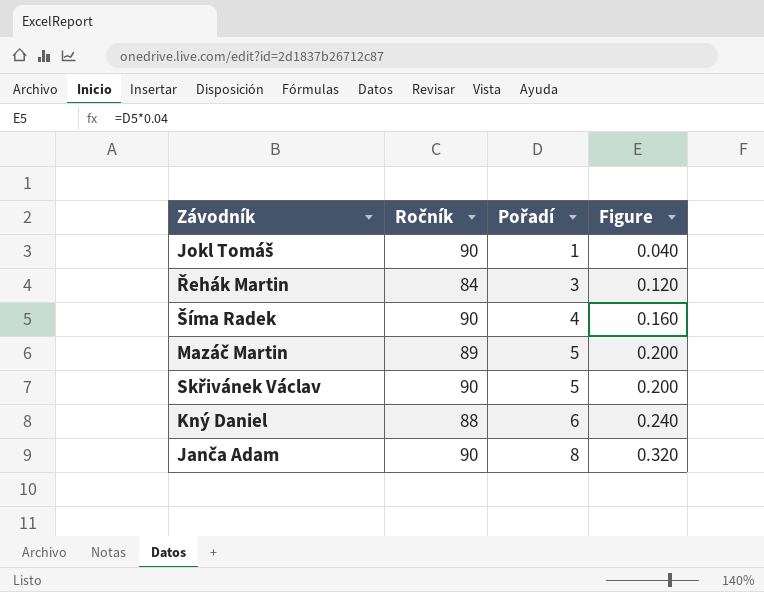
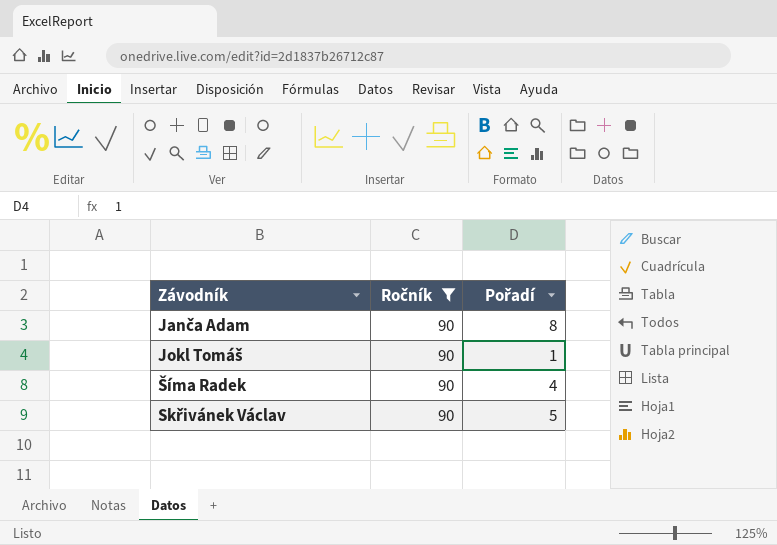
filter: none -> Ročník = 90
row order: Pořadí ascending -> Závodník ascending
column Figure | formula: [Pořadí] * 0.04 -> none

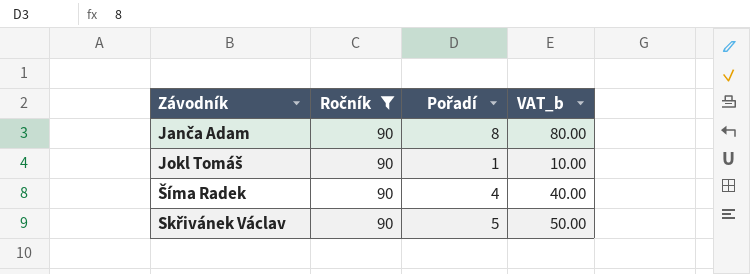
column VAT_b | formula: none -> [Pořadí] * 10

